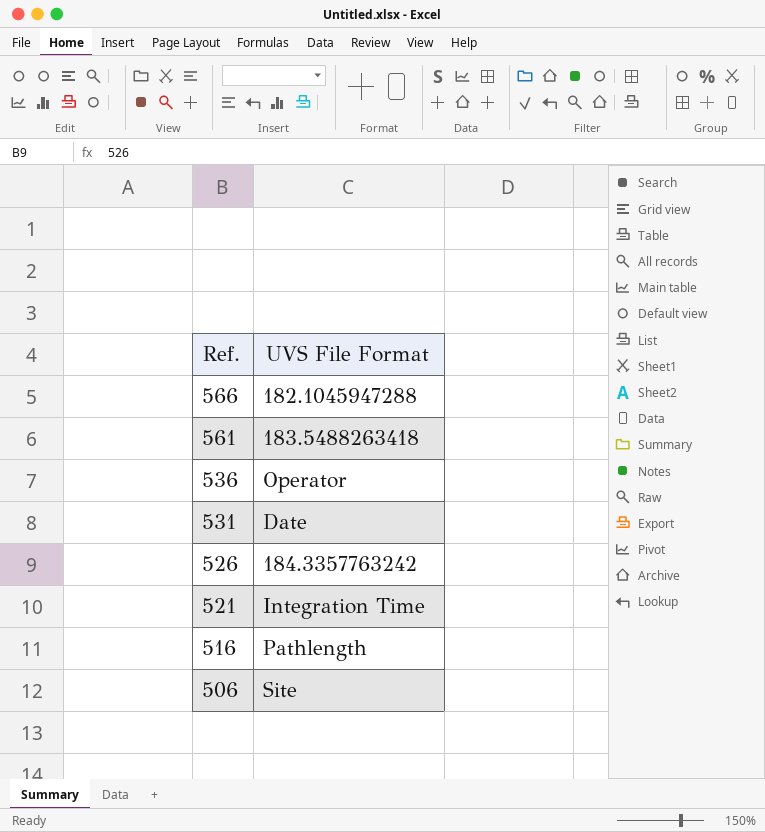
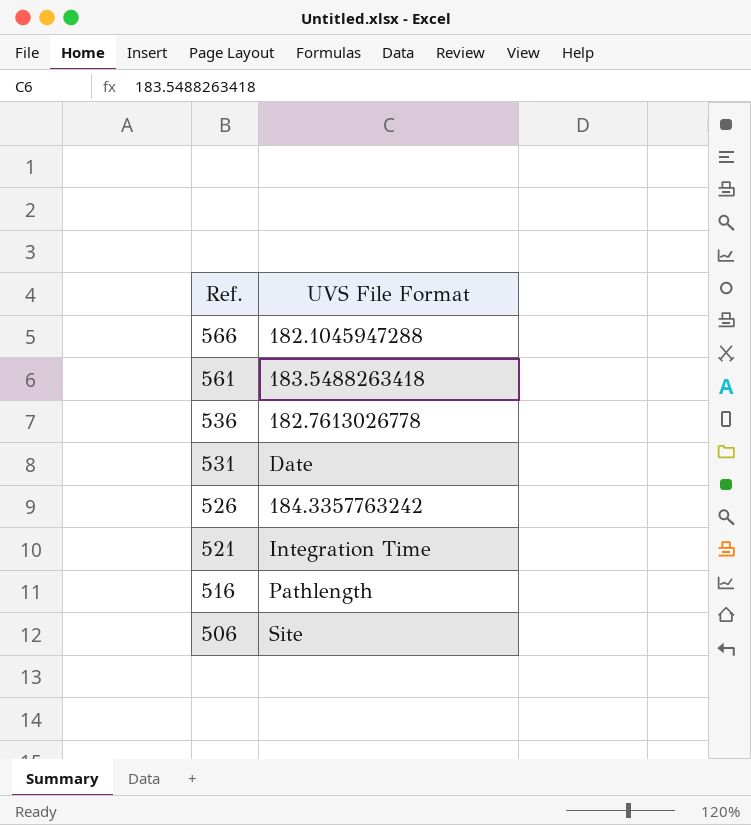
536 | UVS File Format: Operator -> 182.7613026778

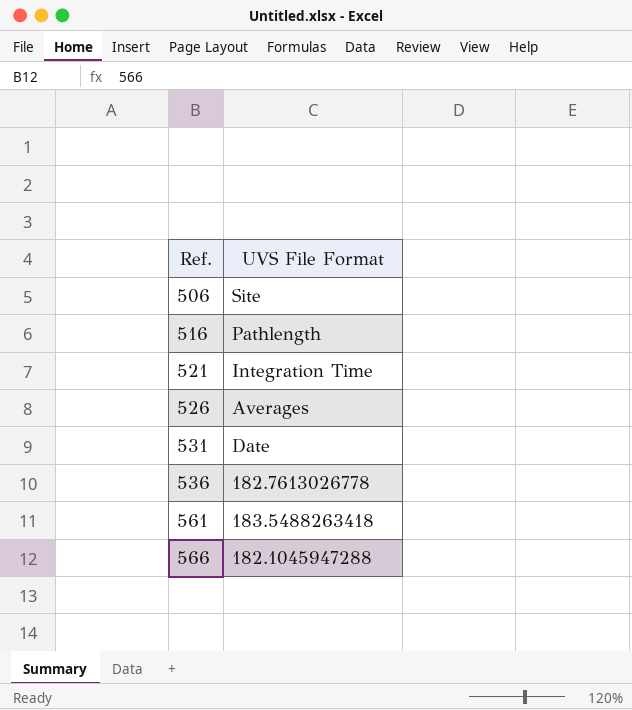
row order: Ref. descending -> Ref. ascending
526 | UVS File Format: 184.3357763242 -> Averages

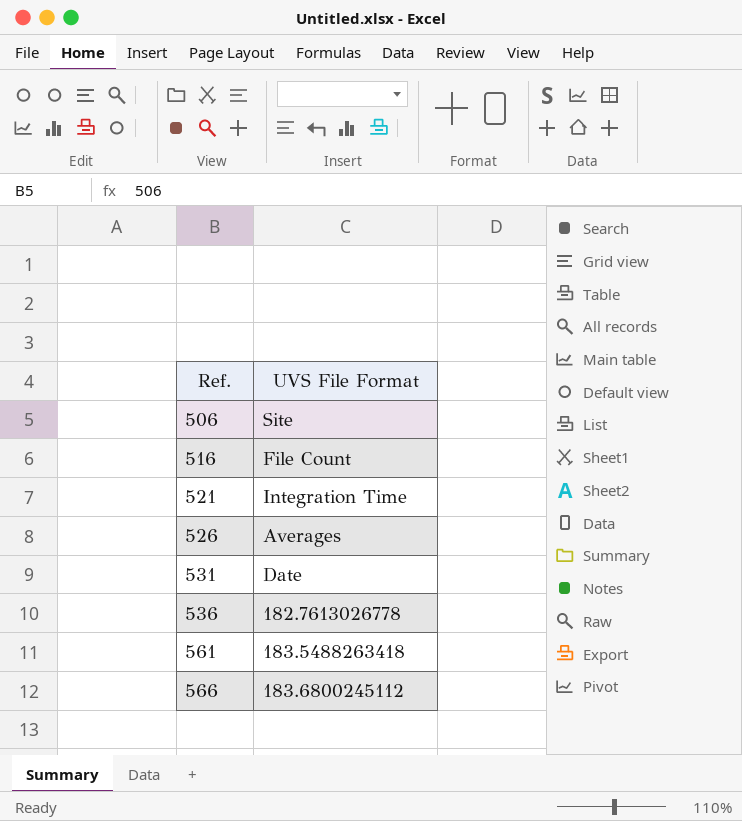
516 | UVS File Format: Pathlength -> File Count
566 | UVS File Format: 182.1045947288 -> 183.6800245112

